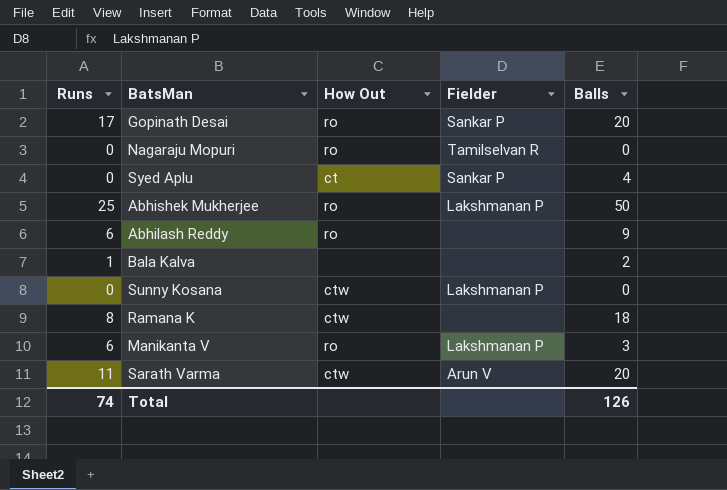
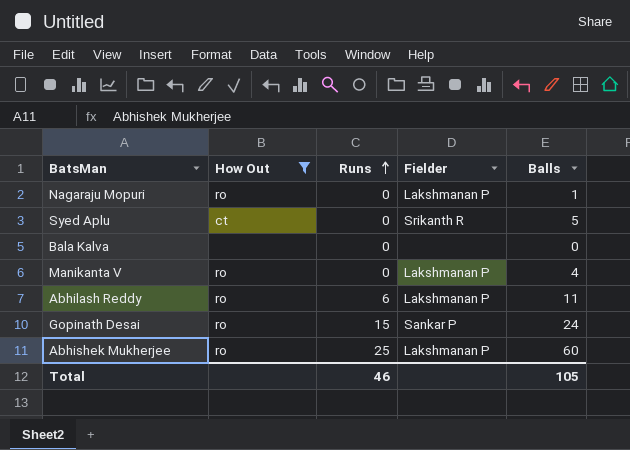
filter: none -> How Out != ctw
row order: none -> Runs ascending
column Runs | position: 1 -> 3
Nagaraju Mopuri | Fielder: Tamilselvan R -> Lakshmanan P
Nagaraju Mopuri | Balls: 0 -> 1
Syed Aplu | Fielder: Sankar P -> Srikanth R
Syed Aplu | Balls: 4 -> 5
Bala Kalva | Runs: 1 -> 0
Bala Kalva | Balls: 2 -> 0
Manikanta V | Runs: 6 -> 0
Manikanta V | Balls: 3 -> 4
Abhilash Reddy | Fielder: none -> Lakshmanan P
Abhilash Reddy | Balls: 9 -> 11
Gopinath Desai | Runs: 17 -> 15
Gopinath Desai | Balls: 20 -> 24
Abhishek Mukherjee | Balls: 50 -> 60
Total | Runs: 74 -> 46
Total | Balls: 126 -> 105

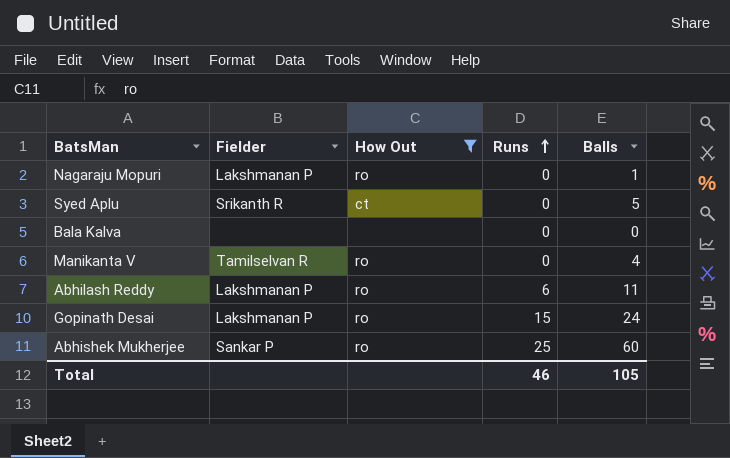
column Fielder | position: 4 -> 2
Manikanta V | Fielder: Lakshmanan P -> Tamilselvan R
Gopinath Desai | Fielder: Sankar P -> Lakshmanan P
Abhishek Mukherjee | Fielder: Lakshmanan P -> Sankar P

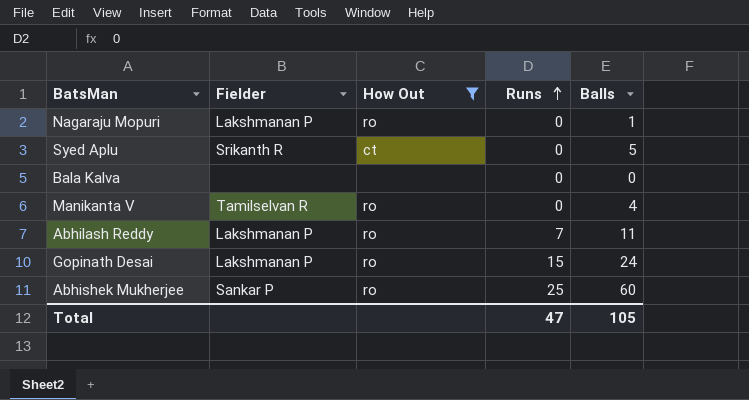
Abhilash Reddy | Runs: 6 -> 7
Total | Runs: 46 -> 47

